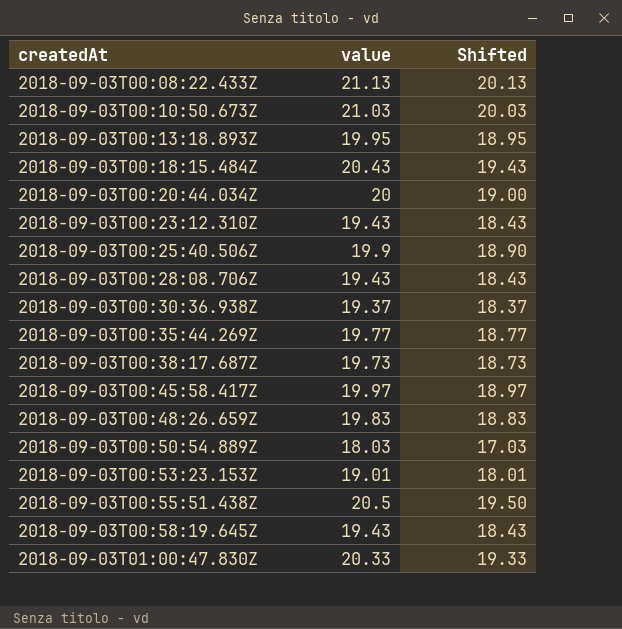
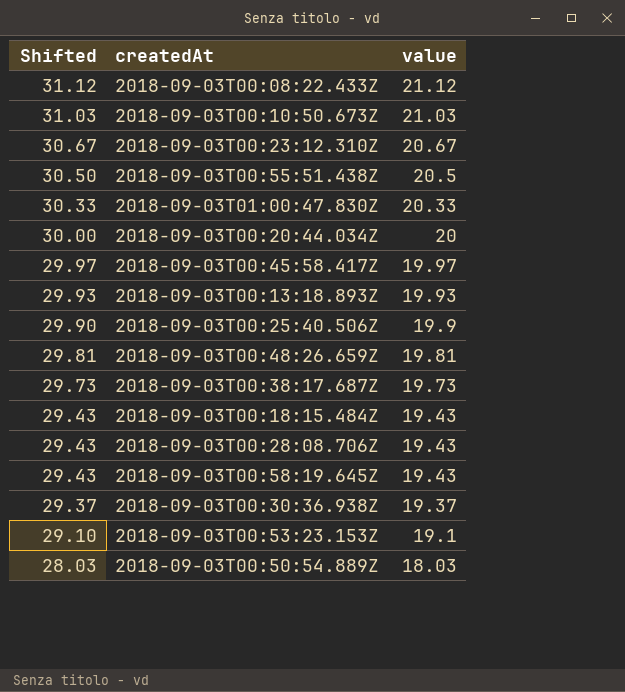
row order: createdAt ascending -> Shifted descending
column Shifted | formula: [value] - 1 -> [value] + 10
column Shifted | position: 3 -> 1
row 2018-09-03T00:35:44.269Z: 19.77 | 18.77 -> none
2018-09-03T00:08:22.433Z | value: 21.13 -> 21.12
2018-09-03T00:23:12.310Z | value: 19.43 -> 20.67
2018-09-03T00:13:18.893Z | value: 19.95 -> 19.93
2018-09-03T00:48:26.659Z | value: 19.83 -> 19.81
2018-09-03T00:18:15.484Z | value: 20.43 -> 19.43
2018-09-03T00:53:23.153Z | value: 19.01 -> 19.1

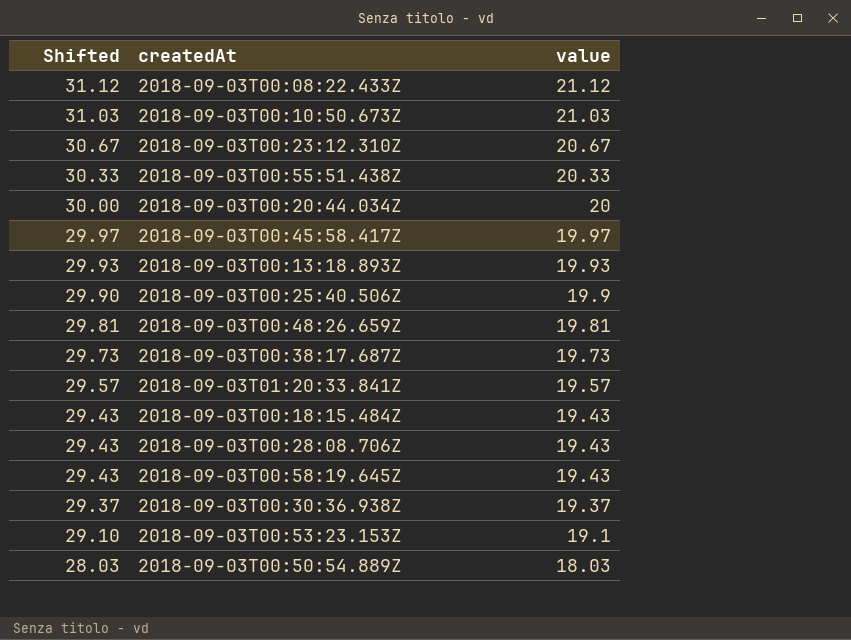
row 2018-09-03T01:00:47.830Z: 30.33 | 20.33 -> none
2018-09-03T00:55:51.438Z | Shifted: 30.50 -> 30.33
2018-09-03T00:55:51.438Z | value: 20.5 -> 20.33
row 2018-09-03T01:20:33.841Z: none -> 29.57 | 19.57

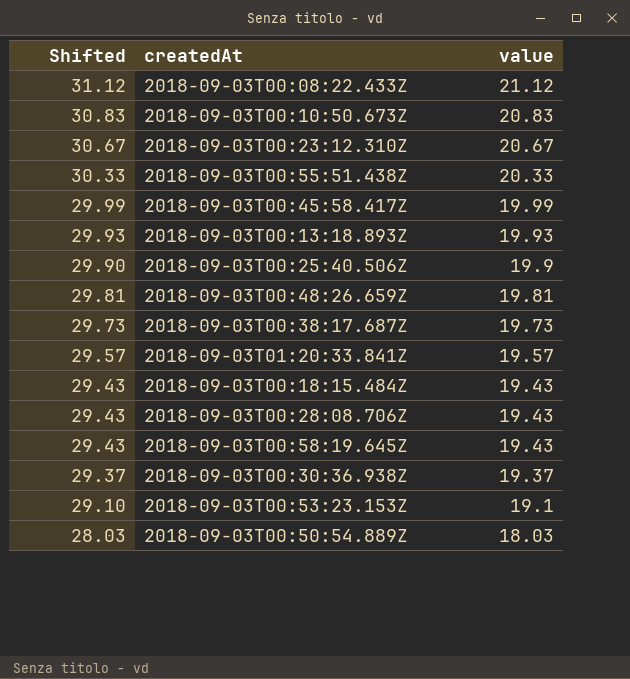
row 2018-09-03T00:20:44.034Z: 30.00 | 20 -> none
2018-09-03T00:10:50.673Z | Shifted: 31.03 -> 30.83
2018-09-03T00:10:50.673Z | value: 21.03 -> 20.83
2018-09-03T00:45:58.417Z | Shifted: 29.97 -> 29.99
2018-09-03T00:45:58.417Z | value: 19.97 -> 19.99

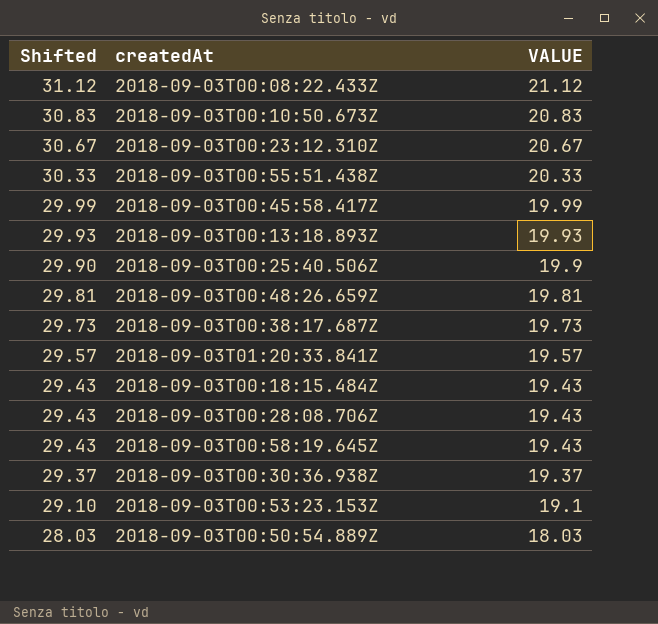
column name: value -> VALUE

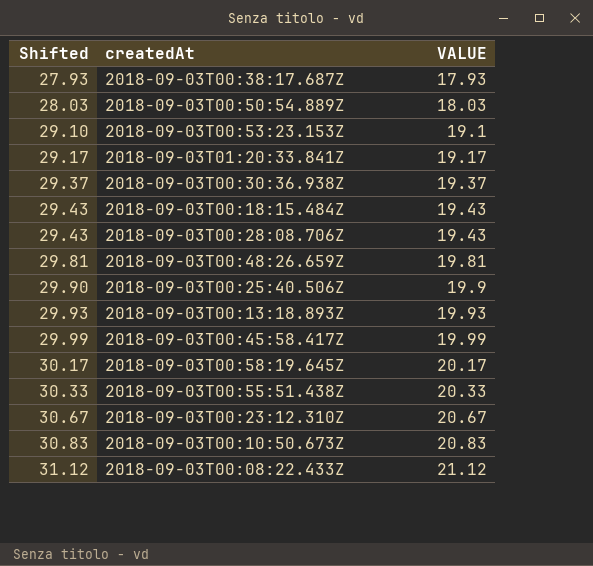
row order: Shifted descending -> Shifted ascending
2018-09-03T00:38:17.687Z | Shifted: 29.73 -> 27.93
2018-09-03T00:38:17.687Z | VALUE: 19.73 -> 17.93
2018-09-03T01:20:33.841Z | Shifted: 29.57 -> 29.17
2018-09-03T01:20:33.841Z | VALUE: 19.57 -> 19.17
2018-09-03T00:58:19.645Z | Shifted: 29.43 -> 30.17
2018-09-03T00:58:19.645Z | VALUE: 19.43 -> 20.17

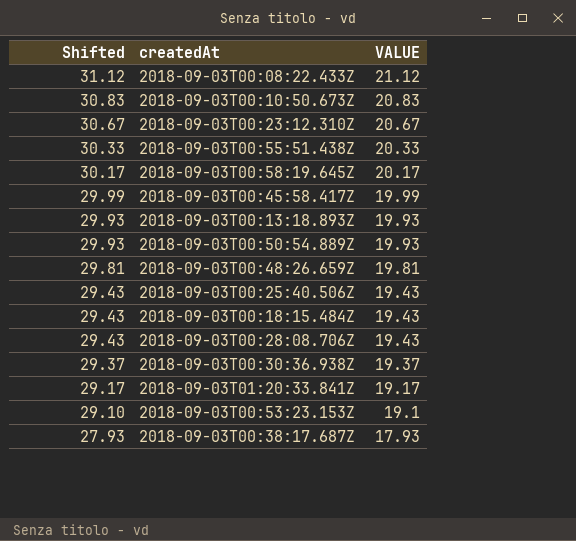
row order: Shifted ascending -> Shifted descending
2018-09-03T00:50:54.889Z | Shifted: 28.03 -> 29.93
2018-09-03T00:50:54.889Z | VALUE: 18.03 -> 19.93
2018-09-03T00:25:40.506Z | Shifted: 29.90 -> 29.43
2018-09-03T00:25:40.506Z | VALUE: 19.9 -> 19.43

